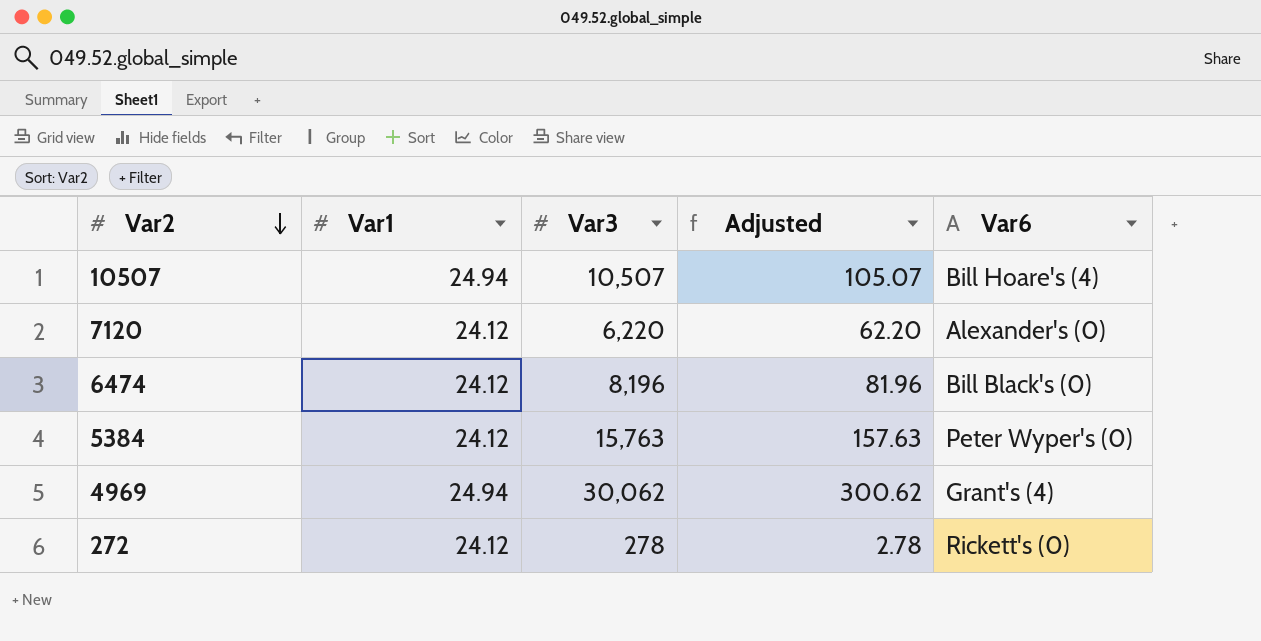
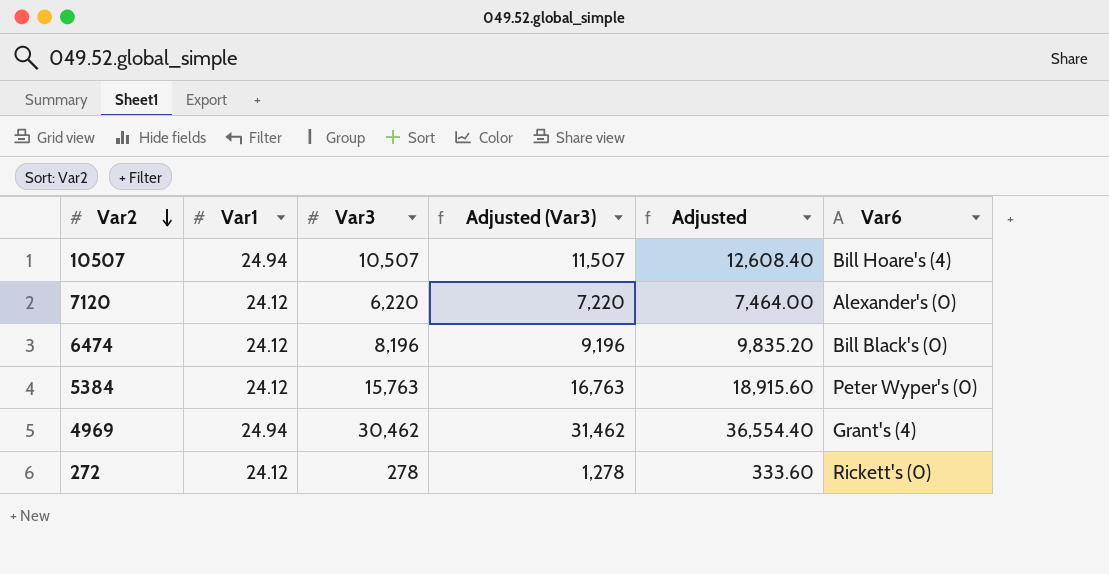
column Adjusted (Var3) | formula: none -> [Var3] + 1000
column Adjusted | formula: [Var3] * 0.01 -> [Var3] * 1.2
4969 | Var3: 30,062 -> 30,462

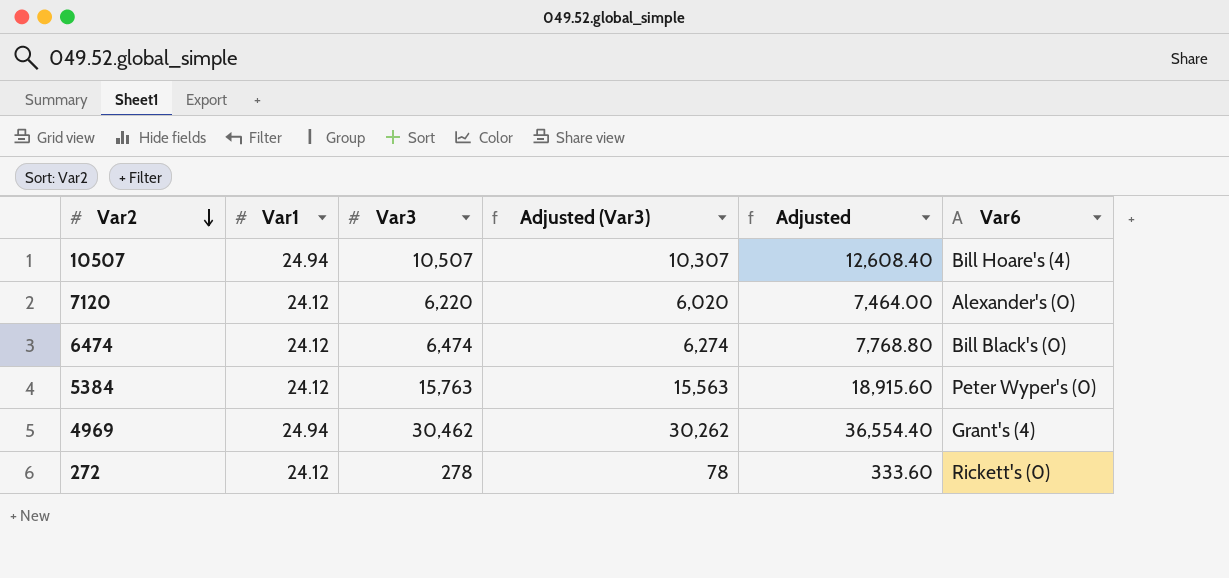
column Adjusted (Var3) | formula: [Var3] + 1000 -> [Var3] - 200
6474 | Var3: 8,196 -> 6,474
6474 | Adjusted: 9,835.20 -> 7,768.80

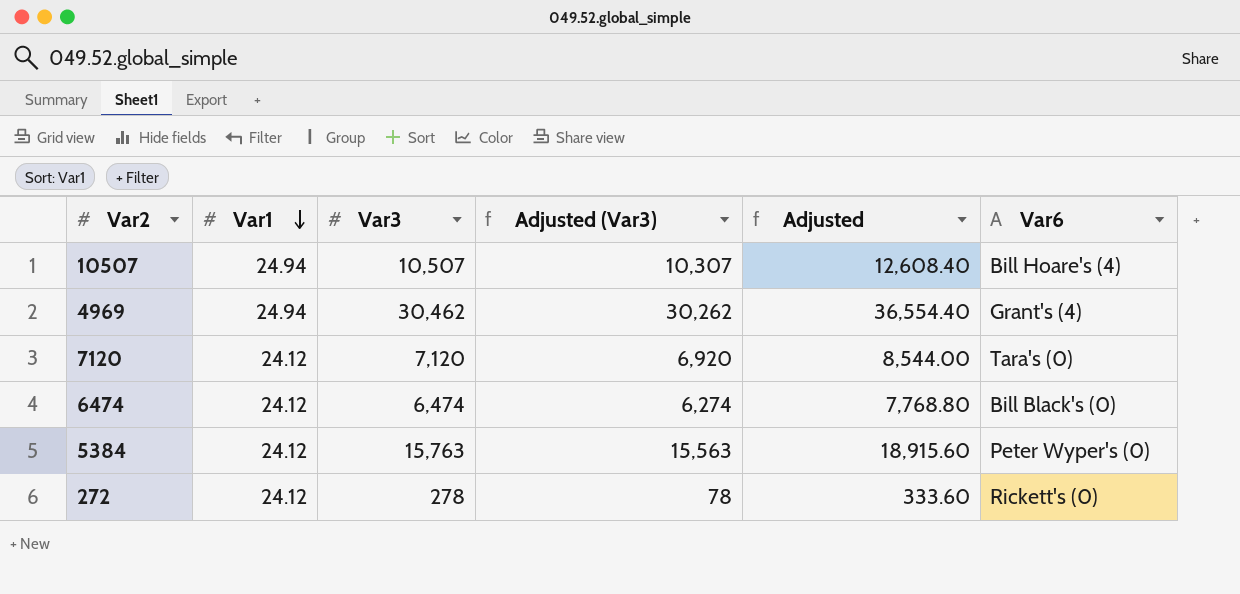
row order: Var2 descending -> Var1 descending
7120 | Var3: 6,220 -> 7,120
7120 | Adjusted (Var3): 6,020 -> 6,920
7120 | Adjusted: 7,464.00 -> 8,544.00
7120 | Var6: Alexander's (0) -> Tara's (0)

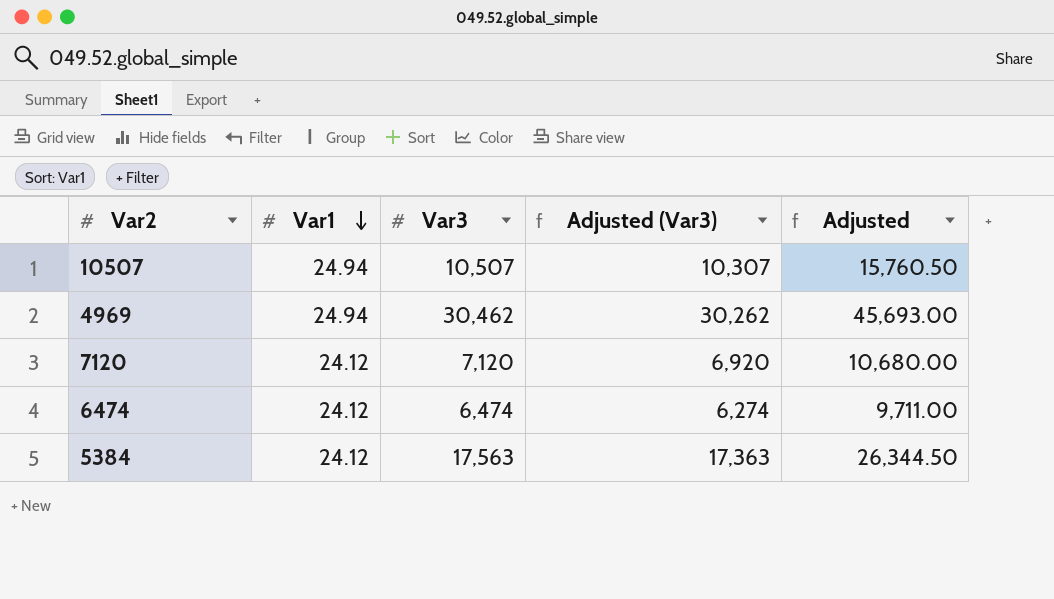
column Var6 | position: 6 -> none
column Adjusted | formula: [Var3] * 1.2 -> [Var3] * 1.5
row 272: 24.12 | 278 | 78 | 333.60 | Rickett's (0) -> none
5384 | Var3: 15,763 -> 17,563
5384 | Adjusted (Var3): 15,563 -> 17,363

